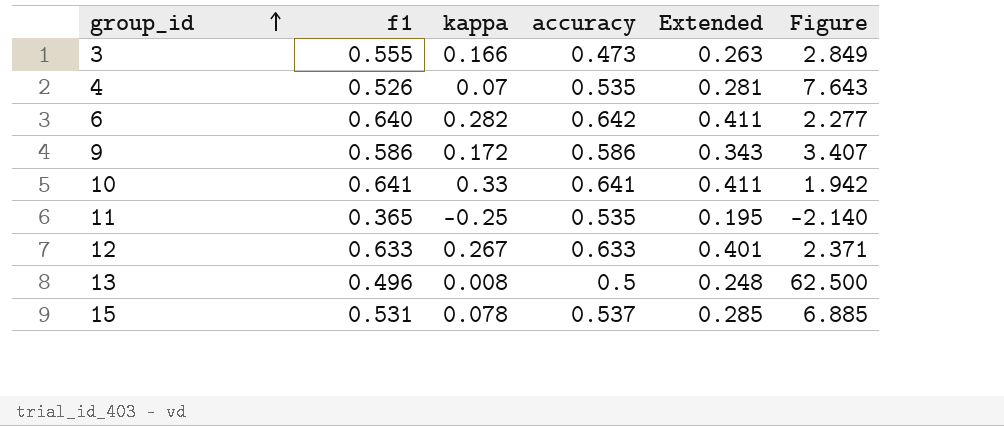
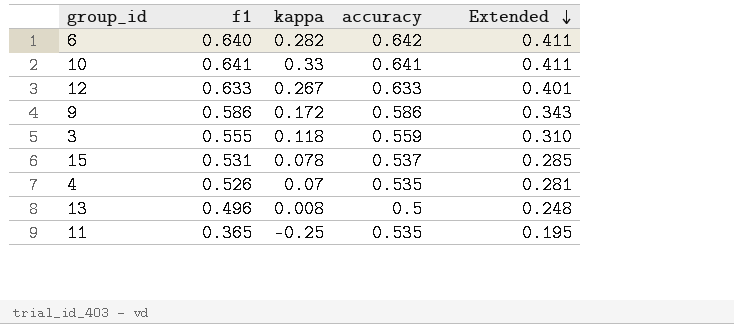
row order: group_id ascending -> Extended descending
column Figure | formula: [accuracy] / [kappa] -> none
3 | kappa: 0.166 -> 0.118
3 | accuracy: 0.473 -> 0.559
3 | Extended: 0.263 -> 0.310

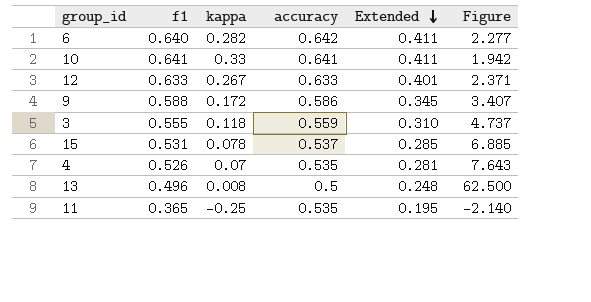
column Figure | formula: none -> [accuracy] / [kappa]
9 | f1: 0.586 -> 0.588
9 | Extended: 0.343 -> 0.345

